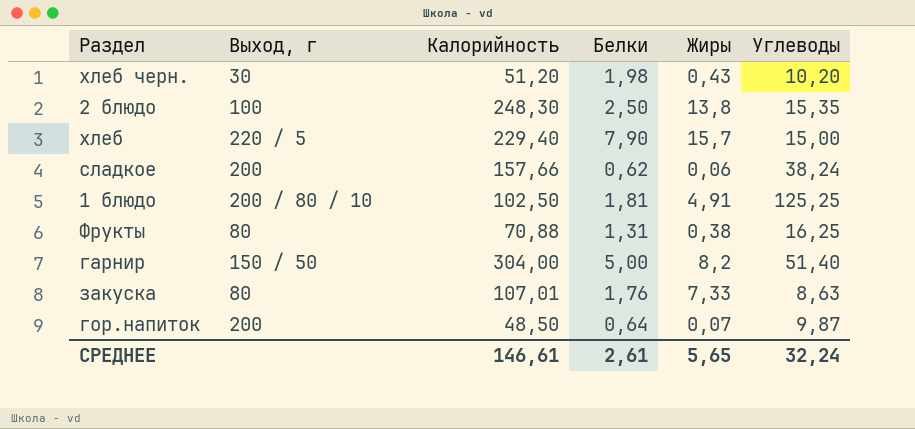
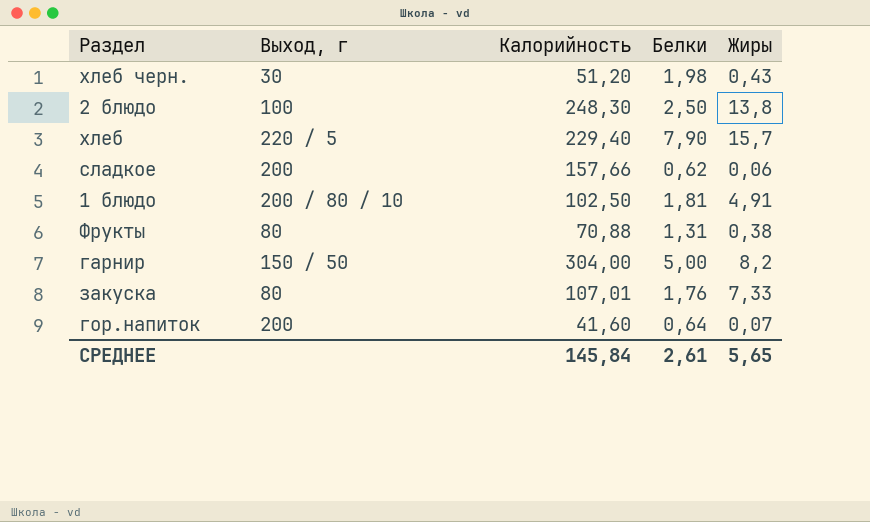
column Углеводы | position: 6 -> none
гор.напиток | Калорийность: 48,50 -> 41,60
СРЕДНЕЕ | Калорийность: 146,61 -> 145,84

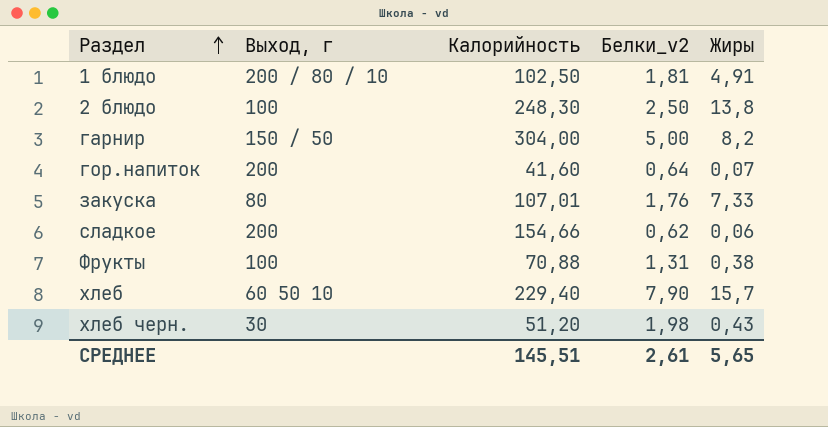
row order: none -> Раздел ascending
column name: Белки -> Белки_v2
сладкое | Калорийность: 157,66 -> 154,66
Фрукты | Выход, г: 80 -> 100
хлеб | Выход, г: 220 / 5 -> 60 50 10
СРЕДНЕЕ | Калорийность: 145,84 -> 145,51

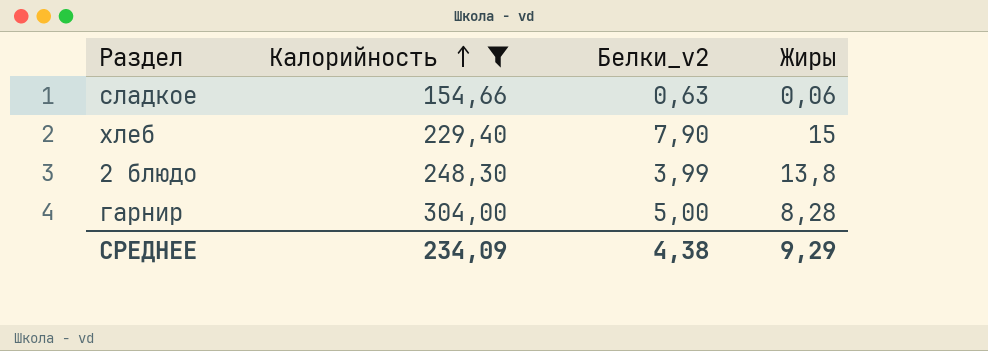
filter: none -> Калорийность >= 154,66
row order: Раздел ascending -> Калорийность ascending
column Выход, г | position: 2 -> none
сладкое | Белки_v2: 0,62 -> 0,63
хлеб | Жиры: 15,7 -> 15
2 блюдо | Белки_v2: 2,50 -> 3,99
гарнир | Жиры: 8,2 -> 8,28
СРЕДНЕЕ | Калорийность: 145,51 -> 234,09
СРЕДНЕЕ | Белки_v2: 2,61 -> 4,38
СРЕДНЕЕ | Жиры: 5,65 -> 9,29

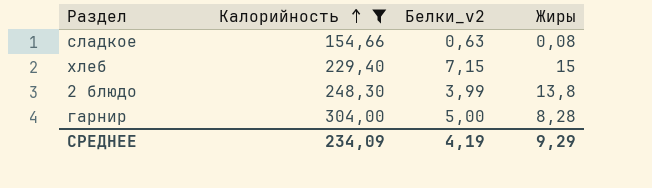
сладкое | Жиры: 0,06 -> 0,08
хлеб | Белки_v2: 7,90 -> 7,15
СРЕДНЕЕ | Белки_v2: 4,38 -> 4,19

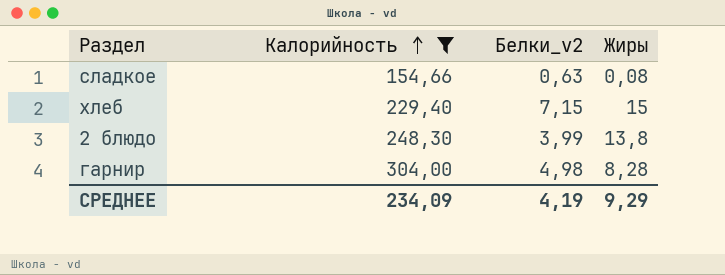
гарнир | Белки_v2: 5,00 -> 4,98

